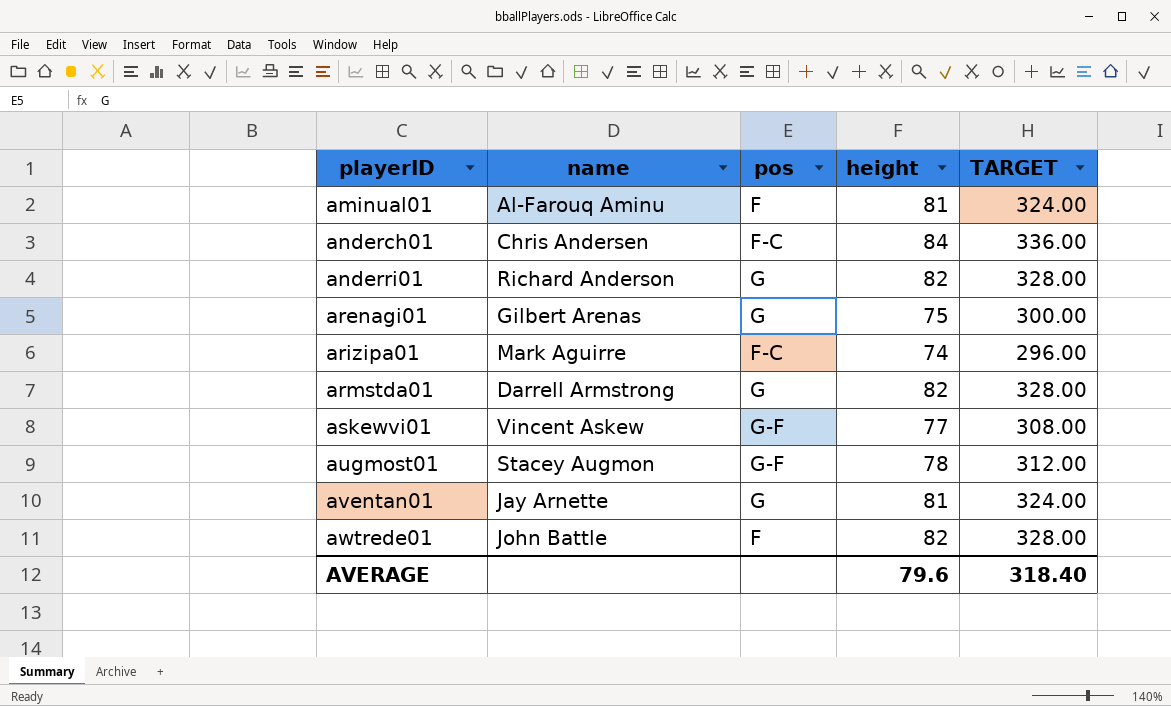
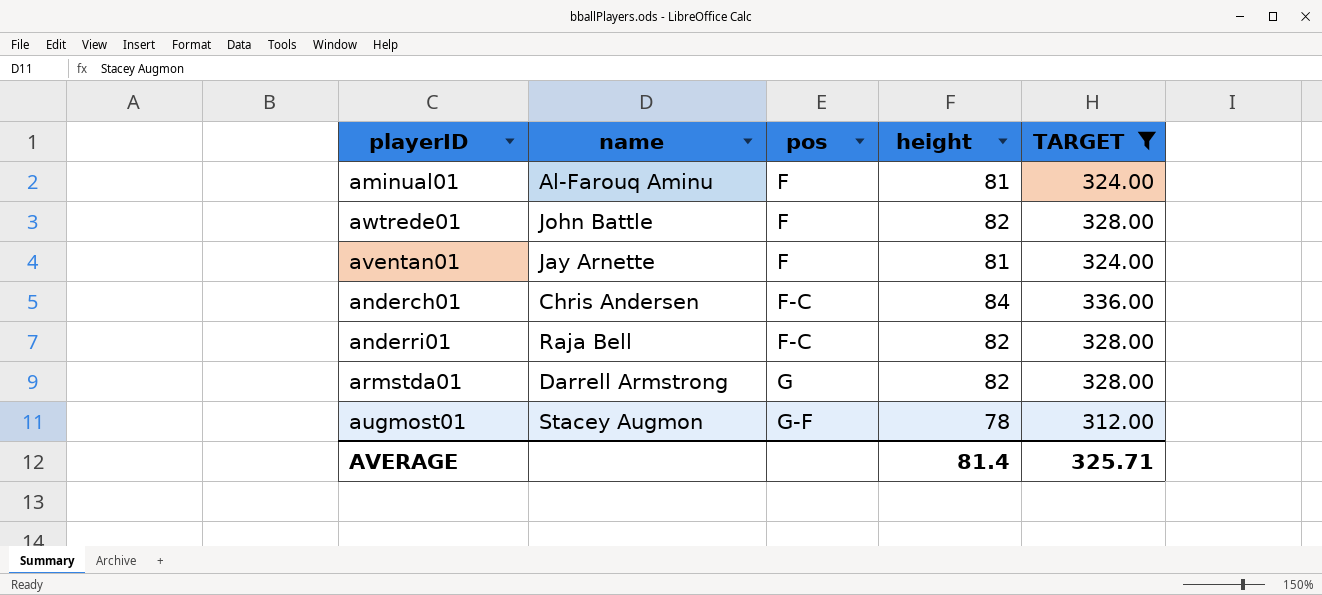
filter: none -> TARGET >= 312.00
row order: playerID ascending -> pos ascending
aventan01 | pos: G -> F
anderri01 | name: Richard Anderson -> Raja Bell
anderri01 | pos: G -> F-C
AVERAGE | height: 79.6 -> 81.4
AVERAGE | TARGET: 318.40 -> 325.71

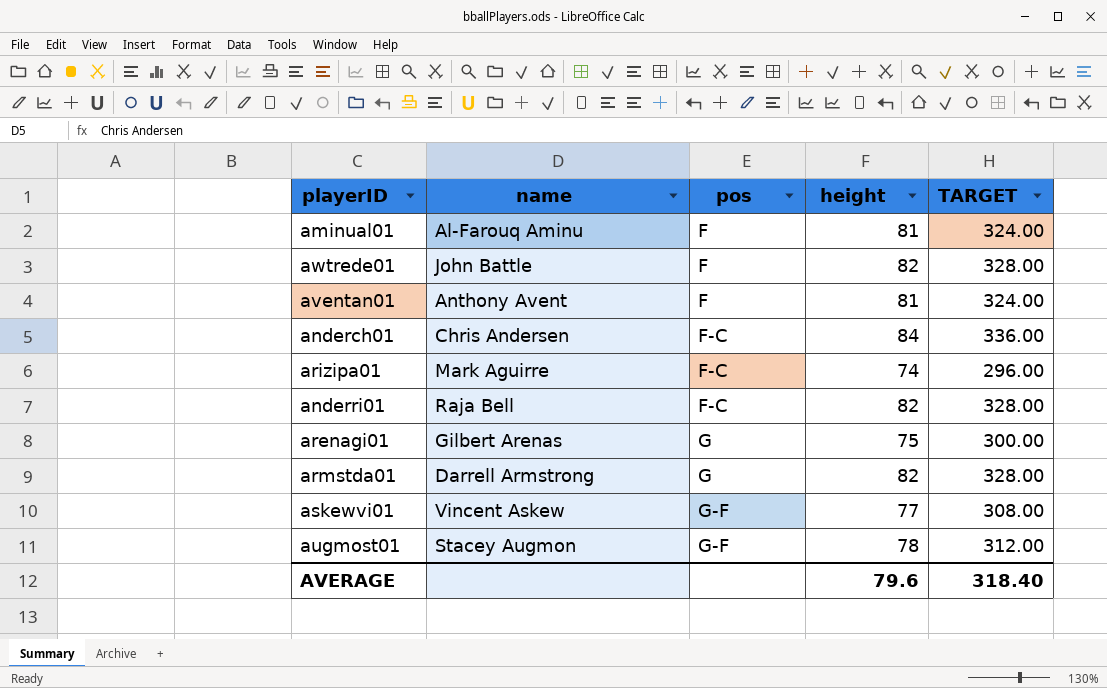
filter: TARGET >= 312.00 -> none
aventan01 | name: Jay Arnette -> Anthony Avent
AVERAGE | height: 81.4 -> 79.6
AVERAGE | TARGET: 325.71 -> 318.40

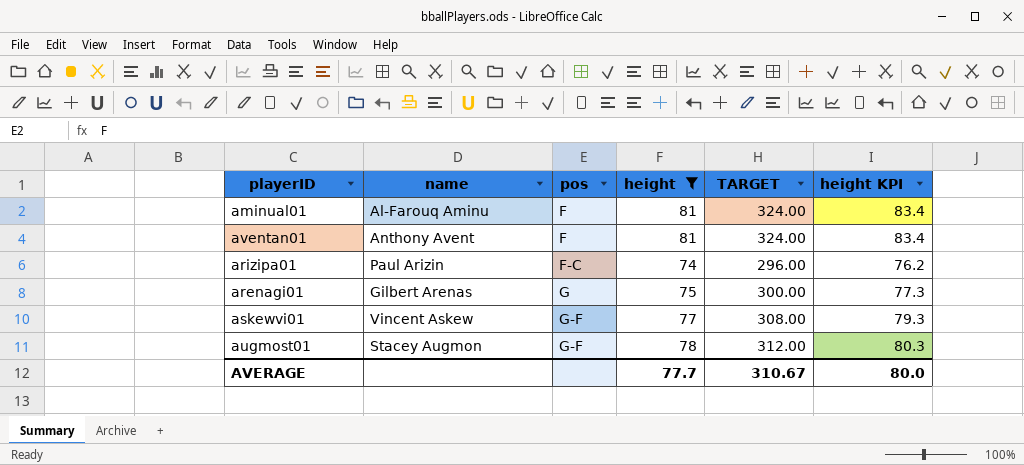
filter: none -> height <= 81
column height KPI | formula: none -> [height] * 1.03
arizipa01 | name: Mark Aguirre -> Paul Arizin
AVERAGE | height: 79.6 -> 77.7
AVERAGE | TARGET: 318.40 -> 310.67

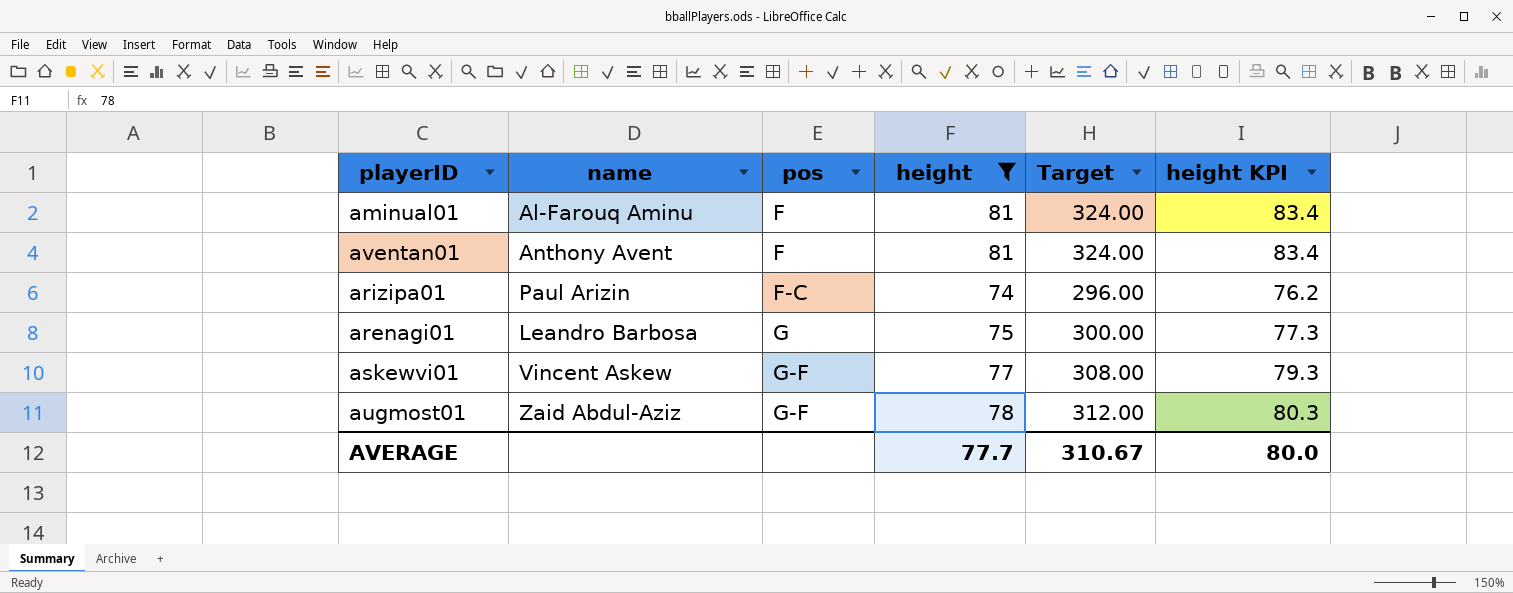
column name: TARGET -> Target
arenagi01 | name: Gilbert Arenas -> Leandro Barbosa
augmost01 | name: Stacey Augmon -> Zaid Abdul-Aziz

